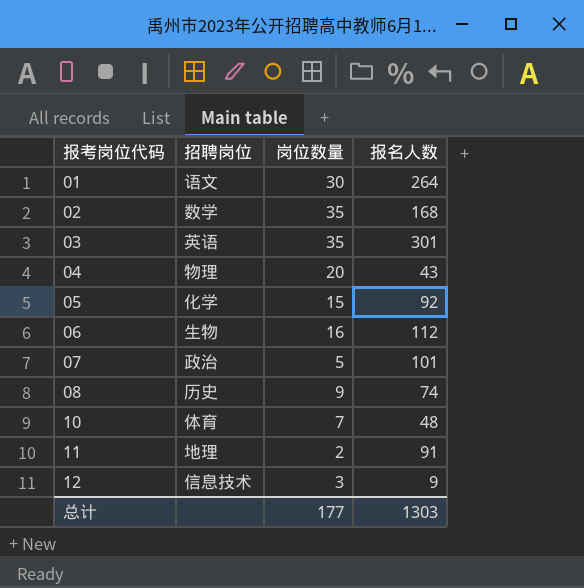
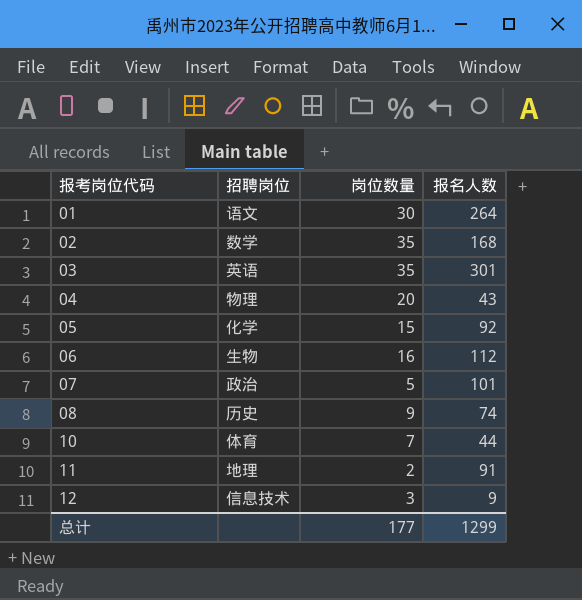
10 | 报名人数: 48 -> 44
总计 | 报名人数: 1303 -> 1299

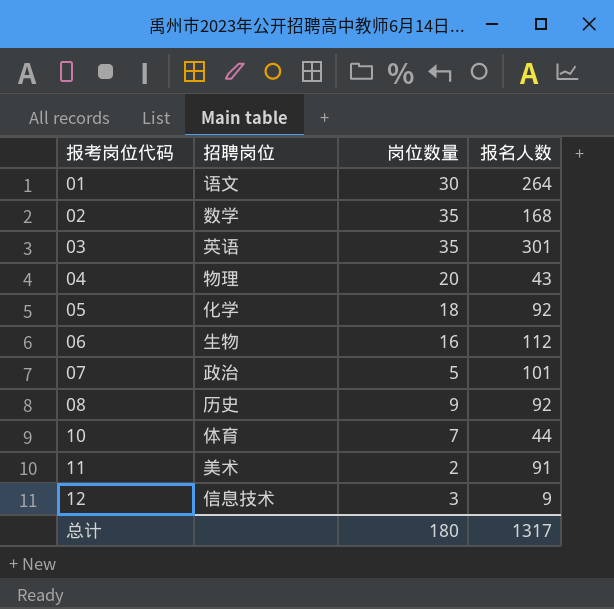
05 | 岗位数量: 15 -> 18
08 | 报名人数: 74 -> 92
11 | 招聘岗位: 地理 -> 美术
总计 | 岗位数量: 177 -> 180
总计 | 报名人数: 1299 -> 1317

